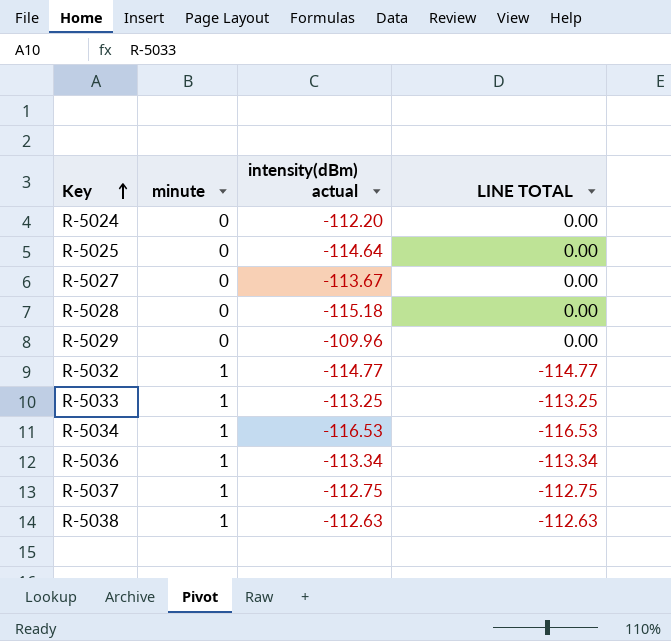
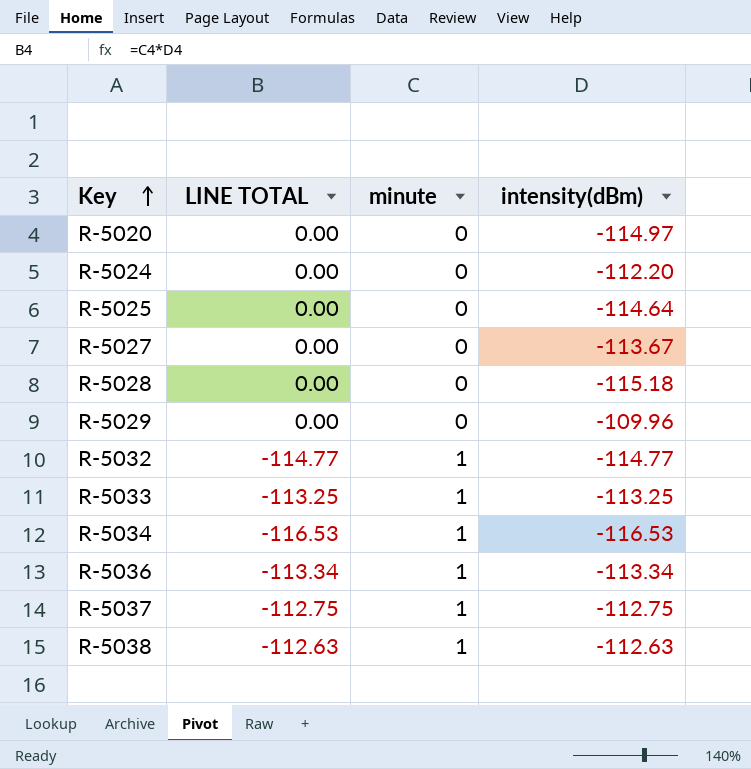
column LINE TOTAL | position: 4 -> 2
column name: intensity(dBm) actual -> intensity(dBm)
row R-5020: none -> 0.00 | 0 | -114.97

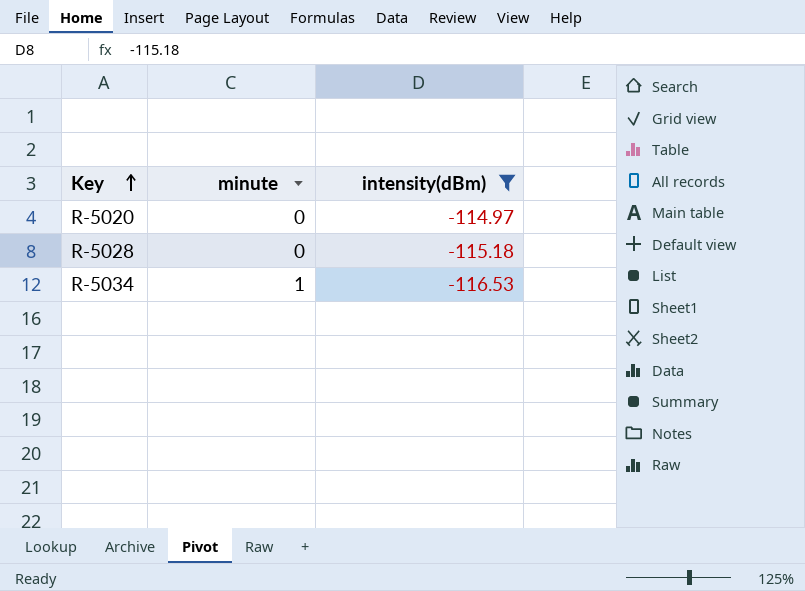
filter: none -> intensity(dBm) <= -114.97
column LINE TOTAL | formula: [minute] * [intensity(dBm)] -> none

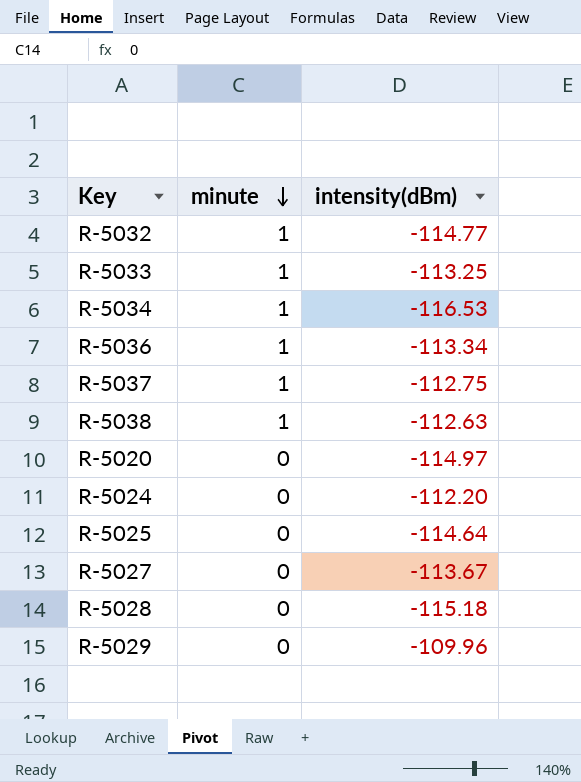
filter: intensity(dBm) <= -114.97 -> none
row order: Key ascending -> minute descending

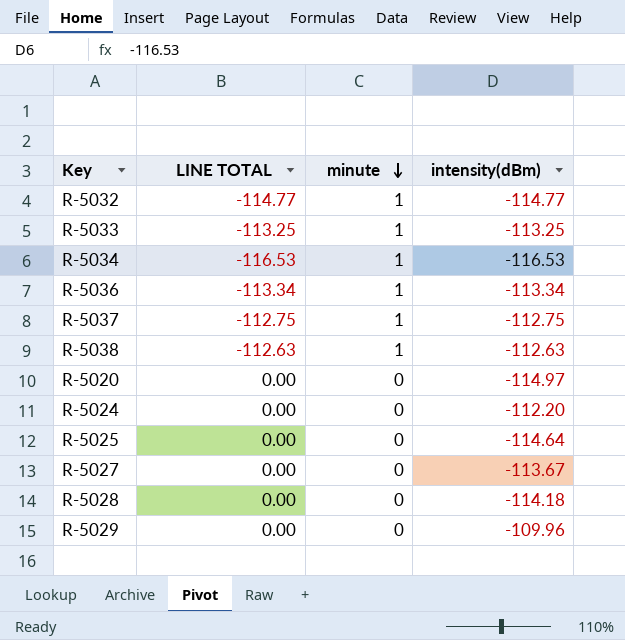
column LINE TOTAL | formula: none -> [minute] * [intensity(dBm)]
R-5028 | intensity(dBm): -115.18 -> -114.18

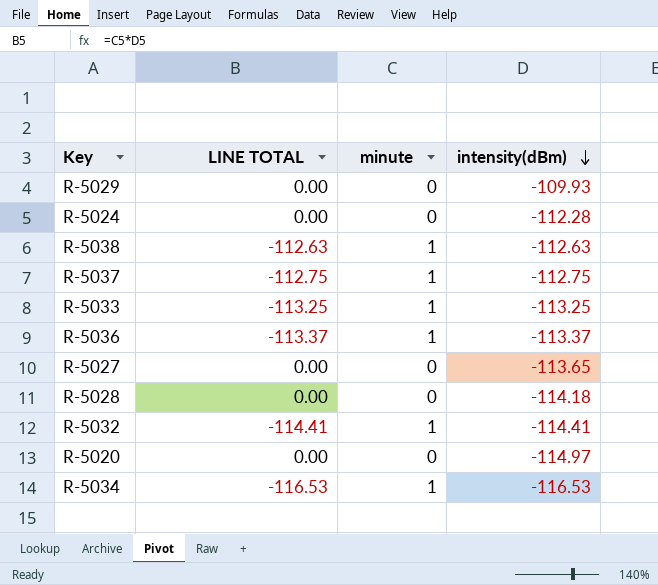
row order: minute descending -> intensity(dBm) descending
row R-5025: 0.00 | 0 | -114.64 -> none
R-5029 | intensity(dBm): -109.96 -> -109.93
R-5024 | intensity(dBm): -112.20 -> -112.28
R-5036 | LINE TOTAL: -113.34 -> -113.37
R-5036 | intensity(dBm): -113.34 -> -113.37
R-5027 | intensity(dBm): -113.67 -> -113.65
R-5032 | LINE TOTAL: -114.77 -> -114.41
R-5032 | intensity(dBm): -114.77 -> -114.41

